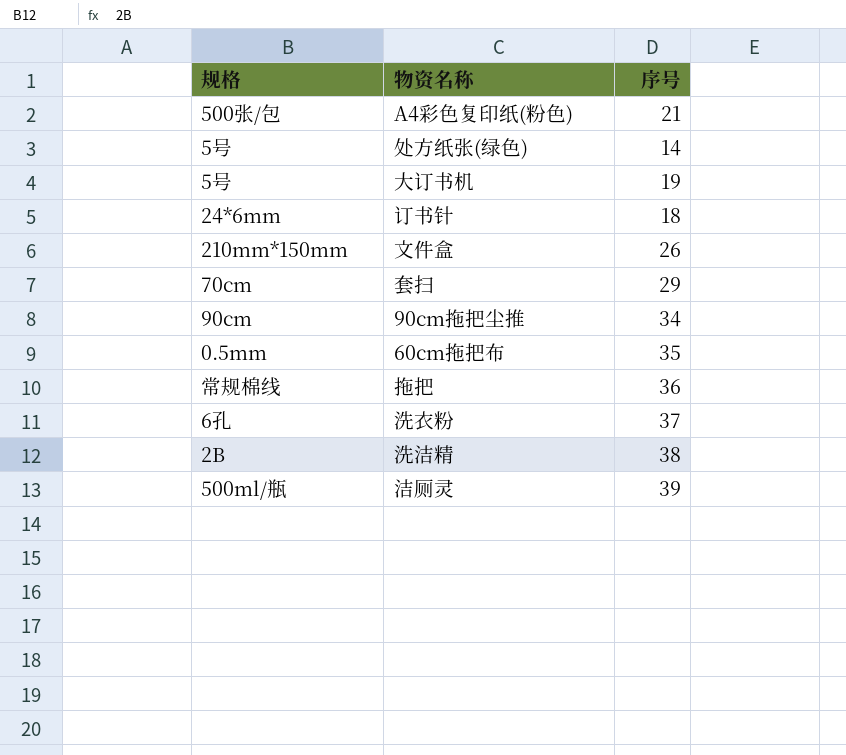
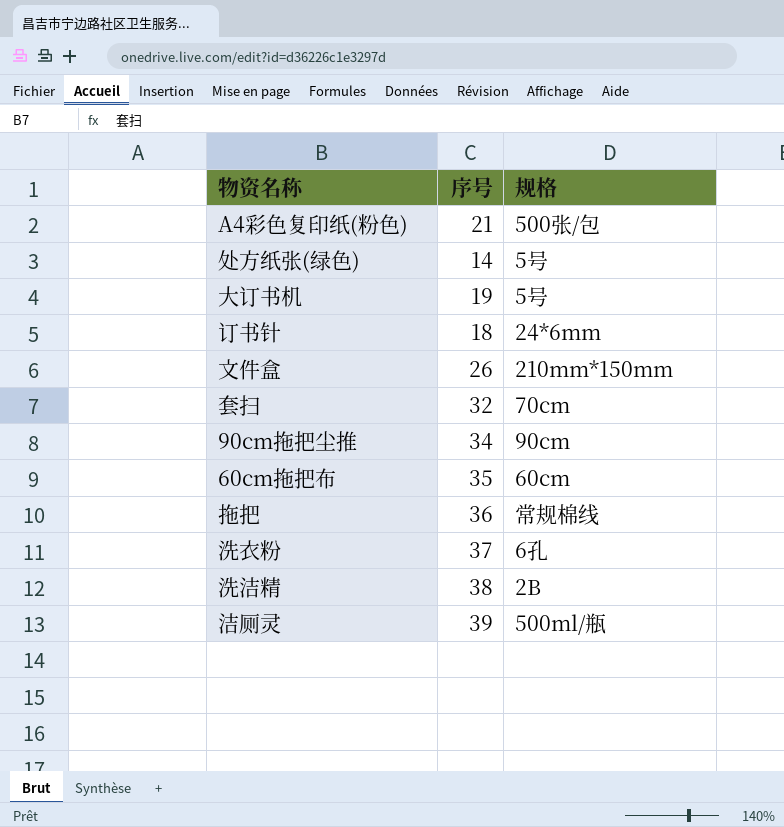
column 规格 | position: 1 -> 3
套扫 | 序号: 29 -> 32
60cm拖把布 | 规格: 0.5mm -> 60cm

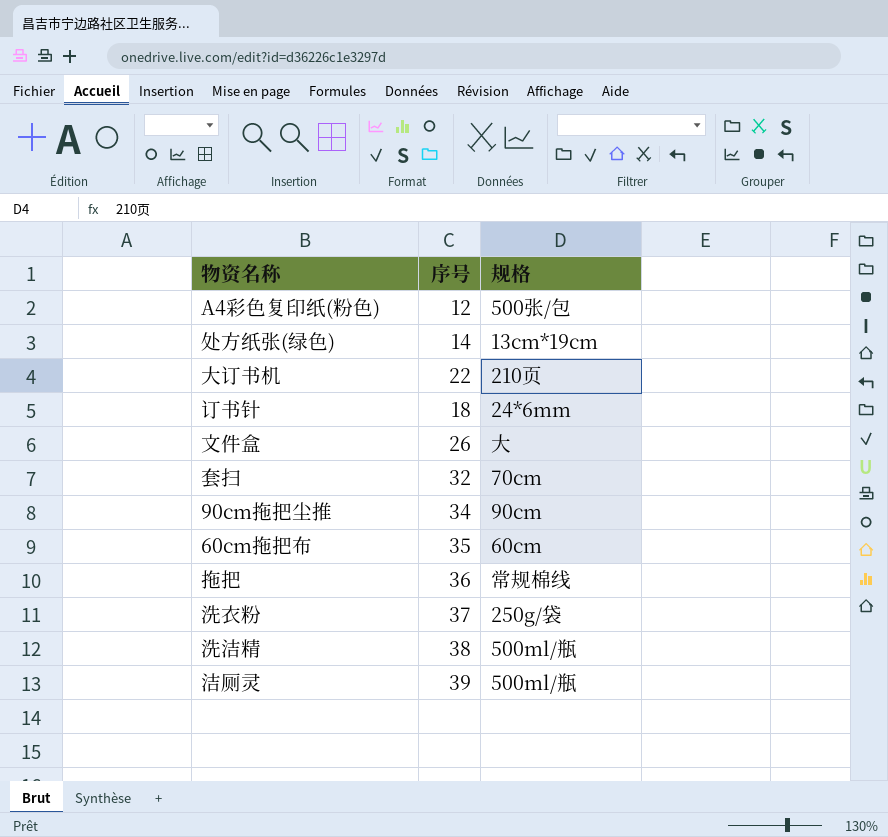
A4彩色复印纸(粉色) | 序号: 21 -> 12
处方纸张(绿色) | 规格: 5号 -> 13cm*19cm
大订书机 | 序号: 19 -> 22
大订书机 | 规格: 5号 -> 210页
文件盒 | 规格: 210mm*150mm -> 大
洗衣粉 | 规格: 6孔 -> 250g/袋
洗洁精 | 规格: 2B -> 500ml/瓶

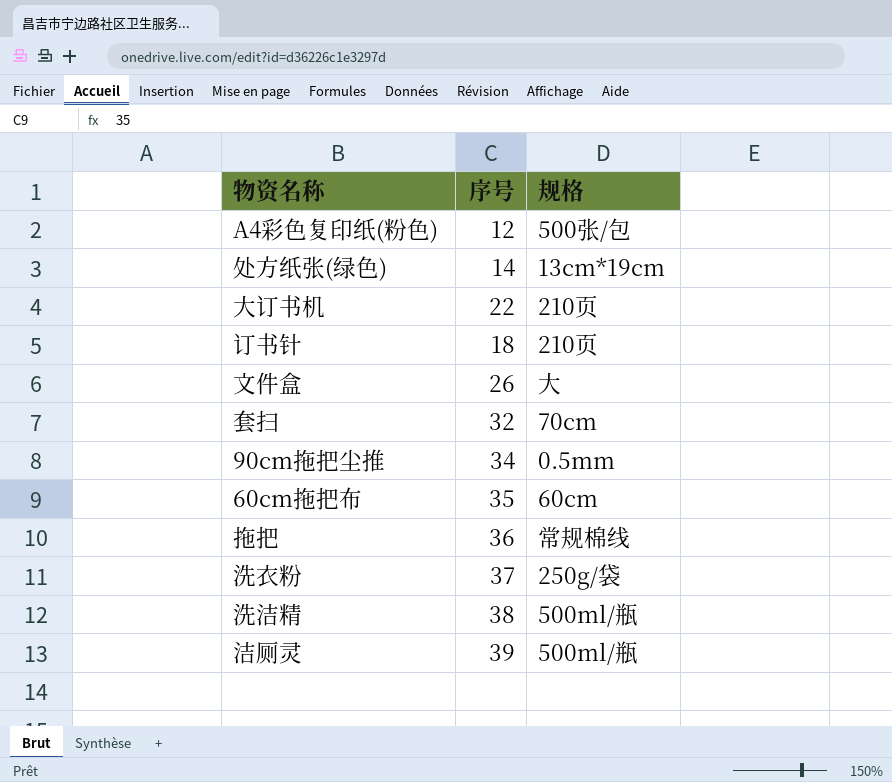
订书针 | 规格: 24*6mm -> 210页
90cm拖把尘推 | 规格: 90cm -> 0.5mm

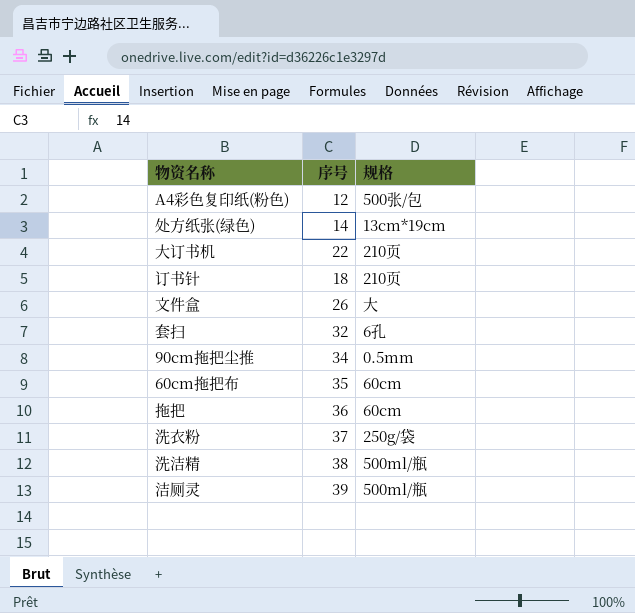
套扫 | 规格: 70cm -> 6孔
拖把 | 规格: 常规棉线 -> 60cm

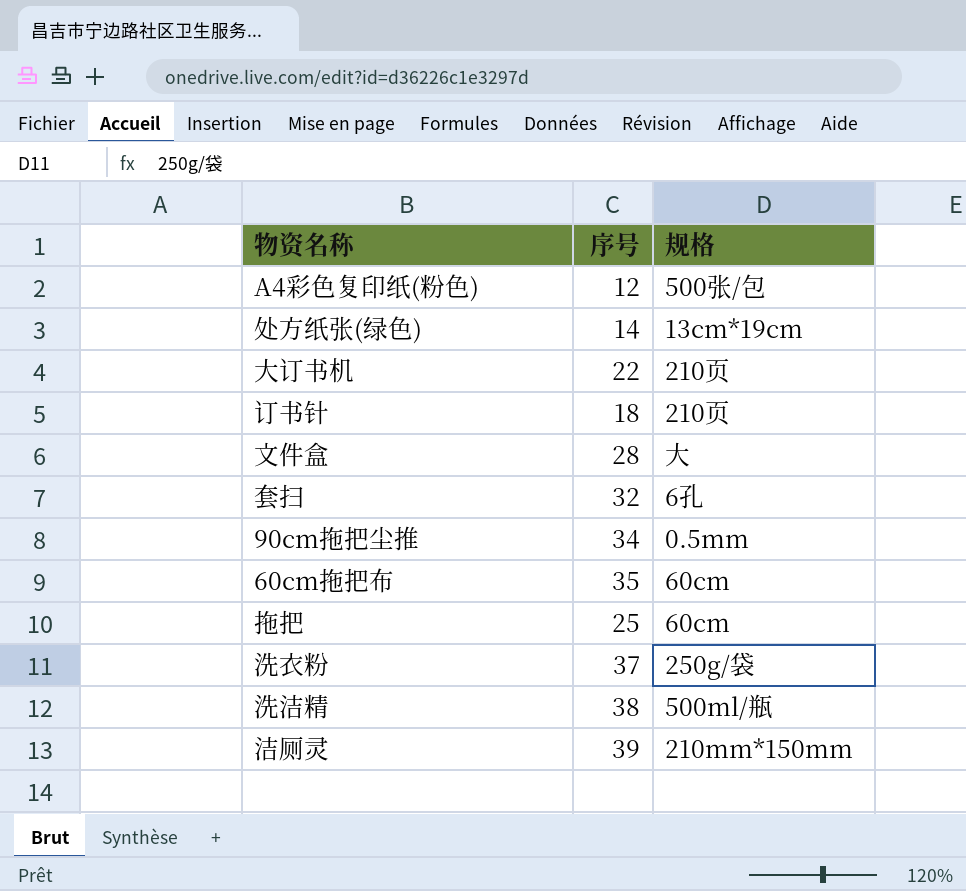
文件盒 | 序号: 26 -> 28
拖把 | 序号: 36 -> 25
洁厕灵 | 规格: 500ml/瓶 -> 210mm*150mm

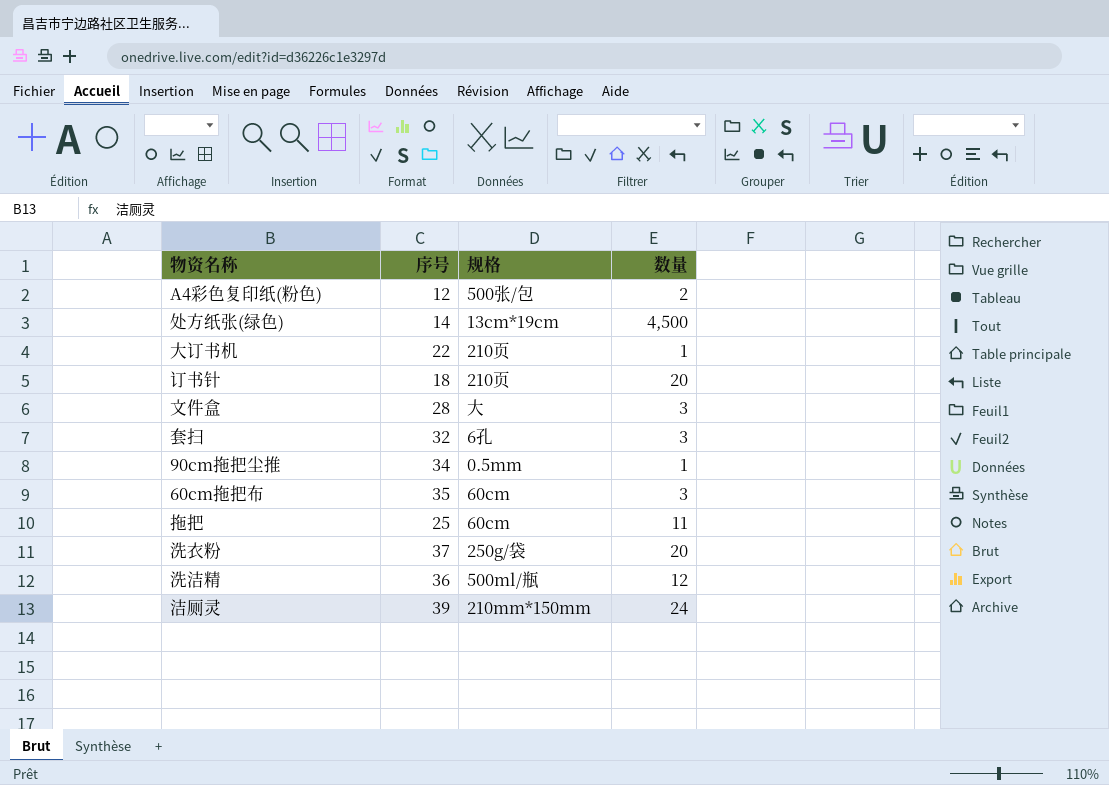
column 数量 | position: none -> 4
洗洁精 | 序号: 38 -> 36

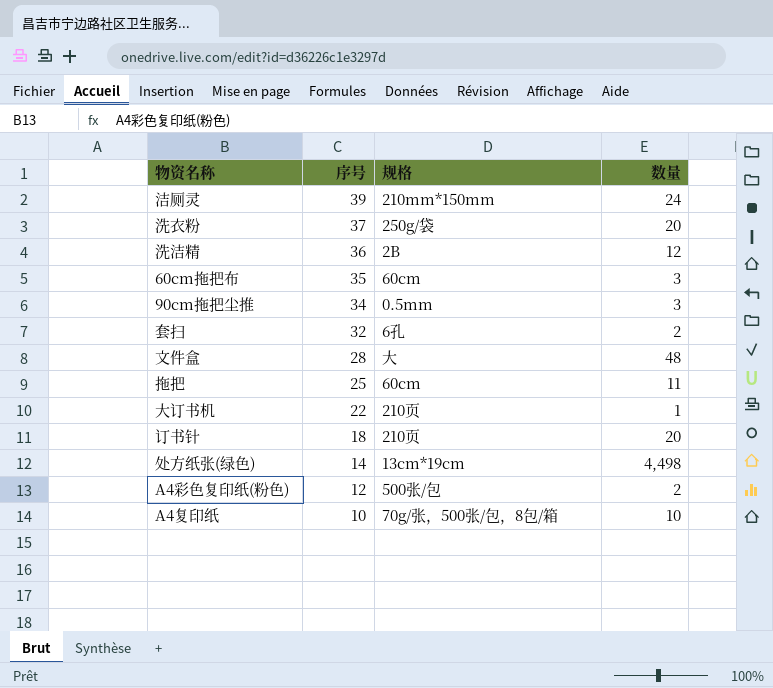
row order: none -> 序号 descending
洗洁精 | 规格: 500ml/瓶 -> 2B
90cm拖把尘推 | 数量: 1 -> 3
套扫 | 数量: 3 -> 2
文件盒 | 数量: 3 -> 48
处方纸张(绿色) | 数量: 4,500 -> 4,498
row A4复印纸: none -> 10 | 70g/张，500张/包，8包/箱 | 10

